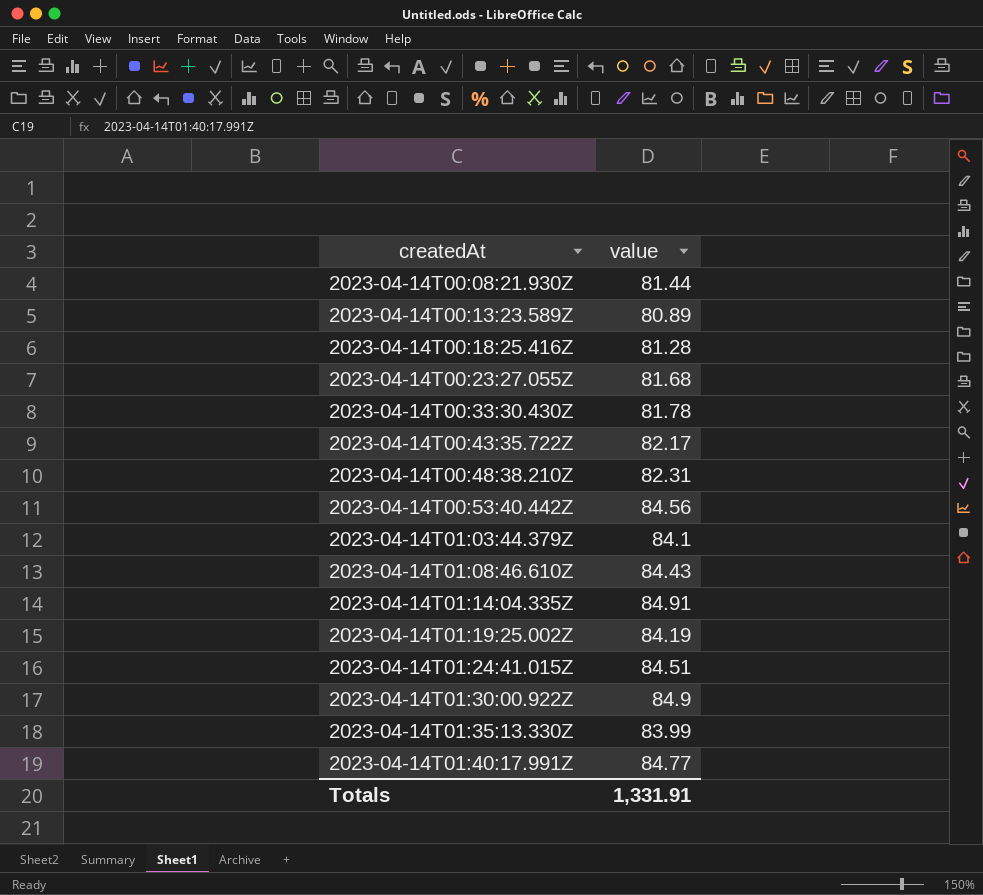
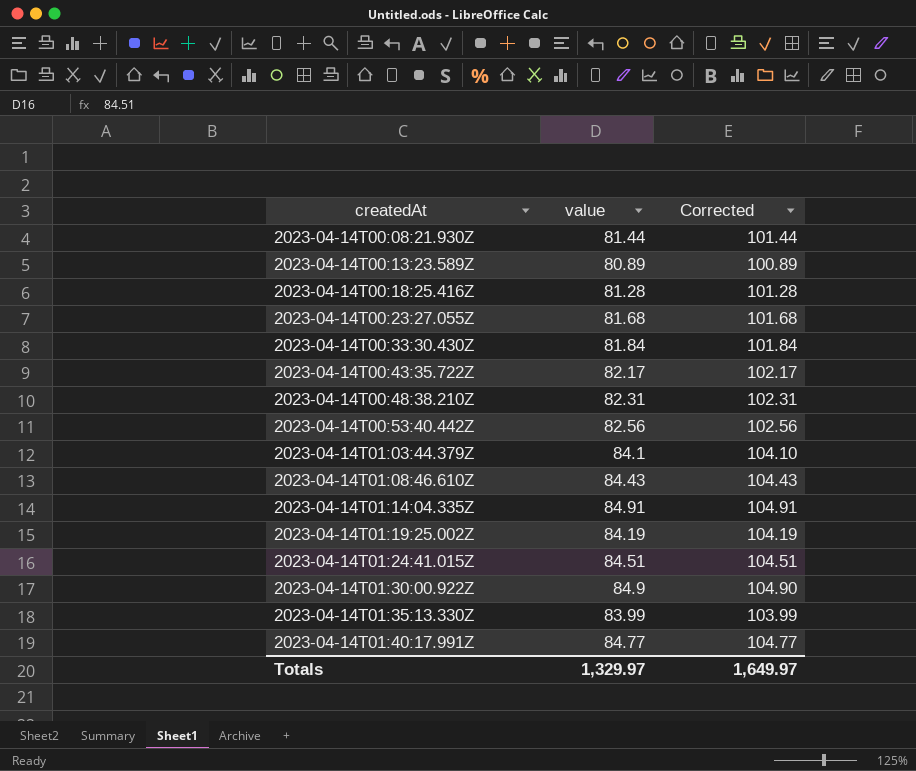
column Corrected | formula: none -> [value] + 20
2023-04-14T00:33:30.430Z | value: 81.78 -> 81.84
2023-04-14T00:53:40.442Z | value: 84.56 -> 82.56
Totals | value: 1,331.91 -> 1,329.97

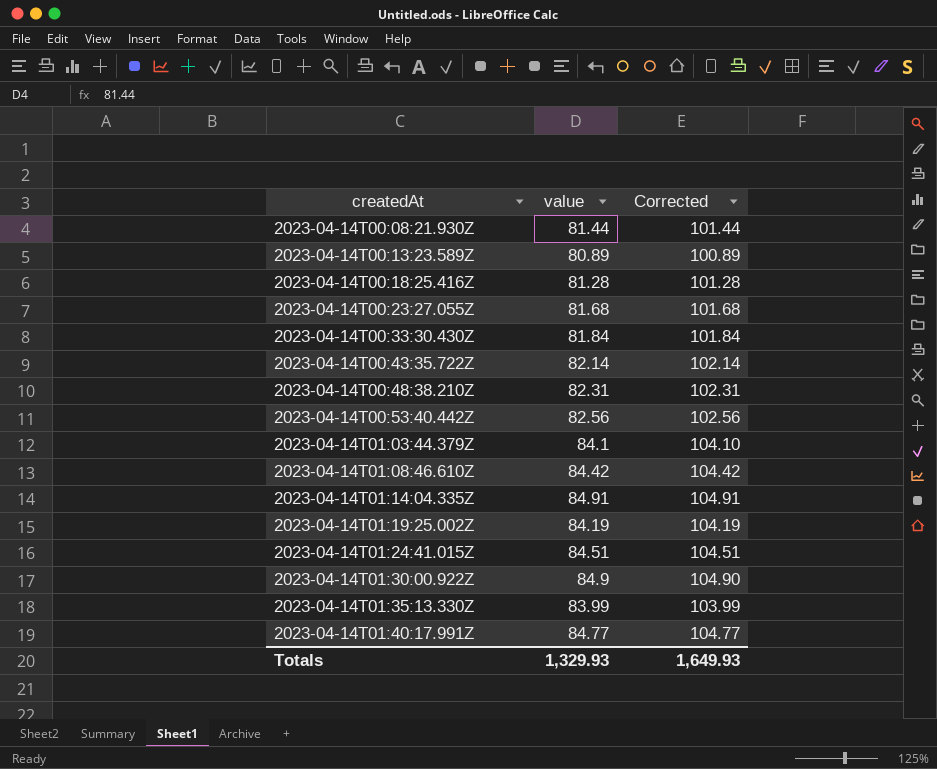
2023-04-14T00:43:35.722Z | value: 82.17 -> 82.14
2023-04-14T00:43:35.722Z | Corrected: 102.17 -> 102.14
2023-04-14T01:08:46.610Z | value: 84.43 -> 84.42
2023-04-14T01:08:46.610Z | Corrected: 104.43 -> 104.42
Totals | value: 1,329.97 -> 1,329.93
Totals | Corrected: 1,649.97 -> 1,649.93

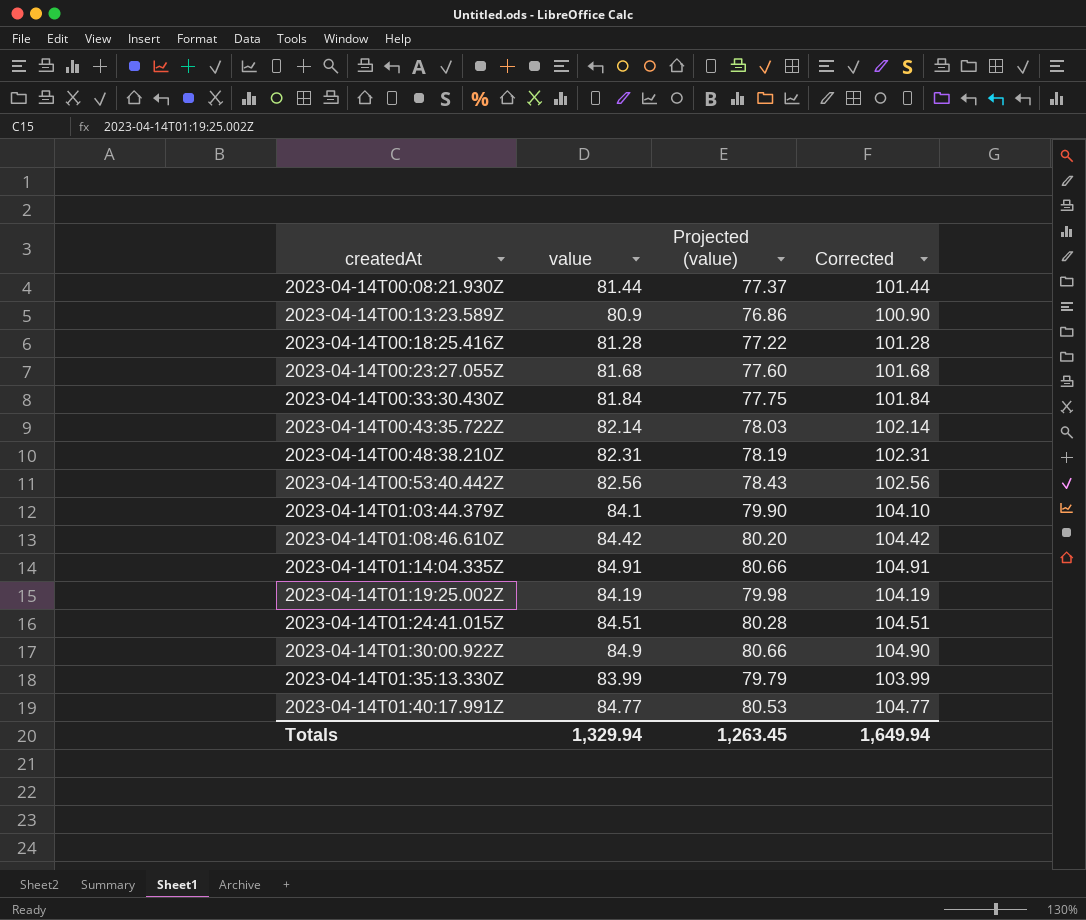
column Projected (value) | formula: none -> [value] * 0.95
2023-04-14T00:13:23.589Z | value: 80.89 -> 80.9
2023-04-14T00:13:23.589Z | Corrected: 100.89 -> 100.90
Totals | value: 1,329.93 -> 1,329.94
Totals | Corrected: 1,649.93 -> 1,649.94

